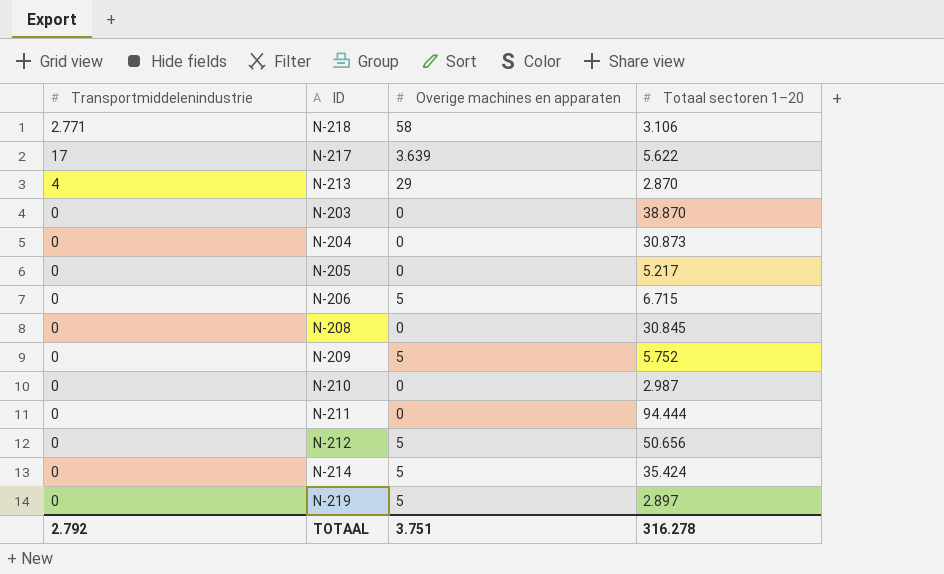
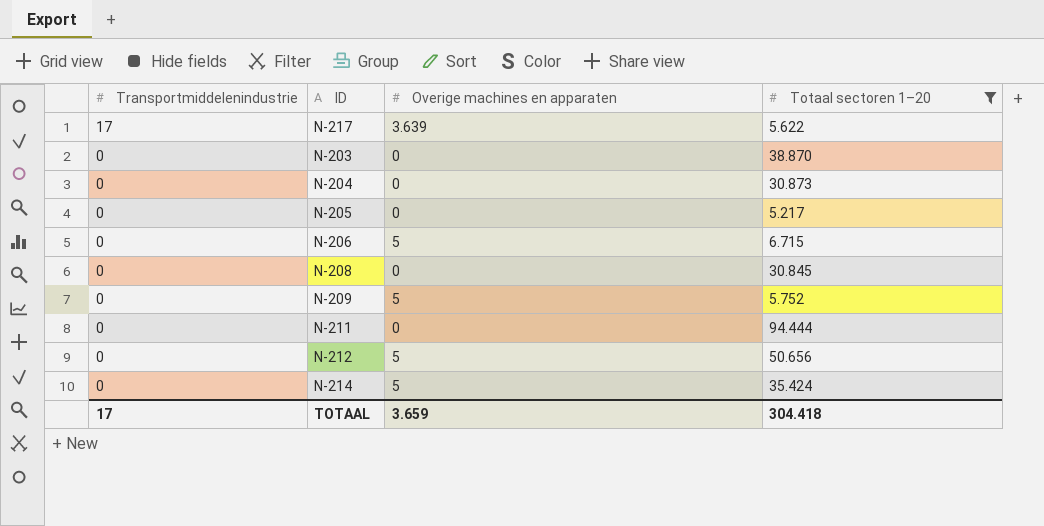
filter: none -> Totaal sectoren 1–20 >= 5.217
TOTAAL | Transportmiddelenindustrie: 2.792 -> 17
TOTAAL | Overige machines en apparaten: 3.751 -> 3.659
TOTAAL | Totaal sectoren 1–20: 316.278 -> 304.418

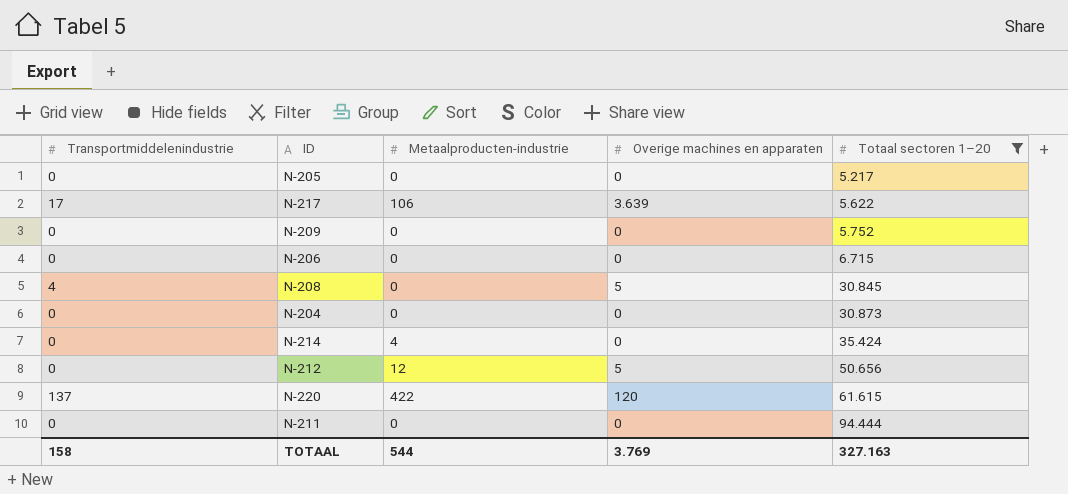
row order: Transportmiddelenindustrie descending -> Totaal sectoren 1–20 ascending
column Metaalproducten-industrie | position: none -> 3
row N-203: 0 | 0 | 38.870 -> none
N-209 | Overige machines en apparaten: 5 -> 0
N-206 | Overige machines en apparaten: 5 -> 0
N-208 | Transportmiddelenindustrie: 0 -> 4
N-208 | Overige machines en apparaten: 0 -> 5
N-214 | Overige machines en apparaten: 5 -> 0
row N-220: none -> 137 | 422 | 120 | 61.615
TOTAAL | Transportmiddelenindustrie: 17 -> 158
TOTAAL | Overige machines en apparaten: 3.659 -> 3.769
TOTAAL | Totaal sectoren 1–20: 304.418 -> 327.163

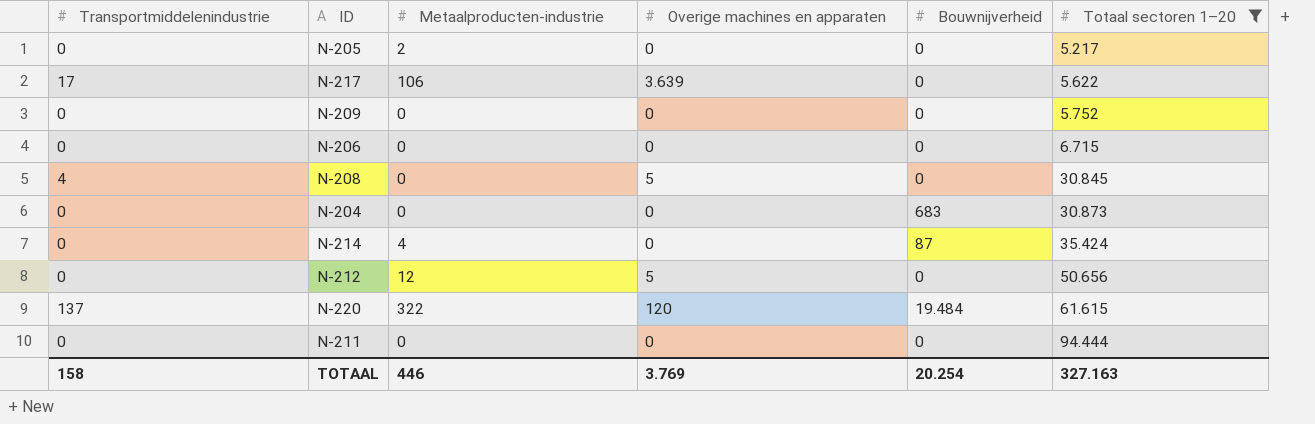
column Bouwnijverheid | position: none -> 5
N-205 | Metaalproducten-industrie: 0 -> 2
N-220 | Metaalproducten-industrie: 422 -> 322
TOTAAL | Metaalproducten-industrie: 544 -> 446

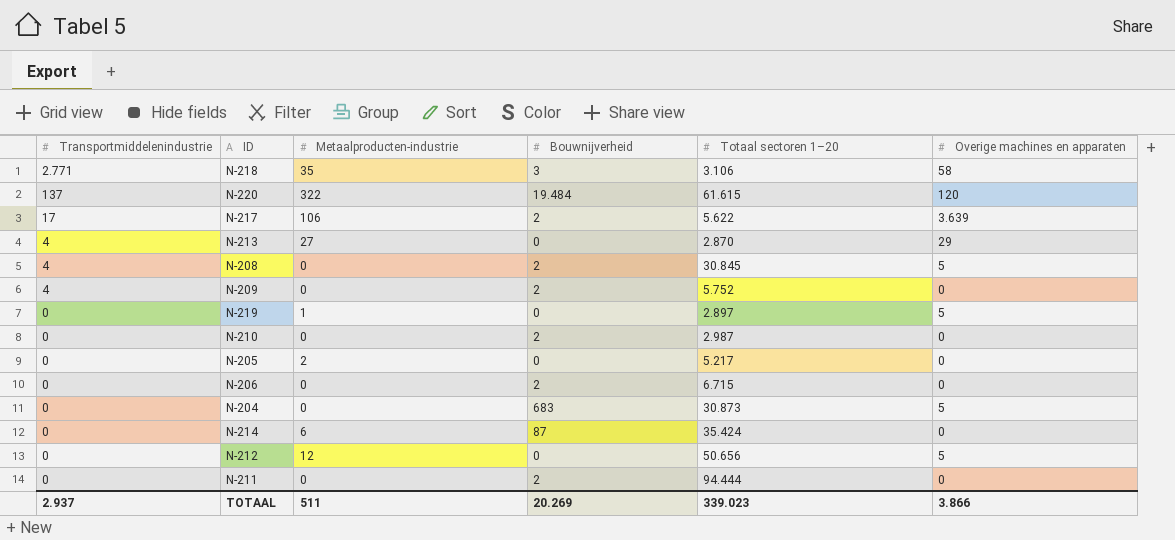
filter: Totaal sectoren 1–20 >= 5.217 -> none
row order: Totaal sectoren 1–20 ascending -> Transportmiddelenindustrie descending
column Overige machines en apparaten | position: 4 -> 6
N-217 | Bouwnijverheid: 0 -> 2
N-208 | Bouwnijverheid: 0 -> 2
N-209 | Transportmiddelenindustrie: 0 -> 4
N-209 | Bouwnijverheid: 0 -> 2
N-206 | Bouwnijverheid: 0 -> 2
N-204 | Overige machines en apparaten: 0 -> 5
N-214 | Metaalproducten-industrie: 4 -> 6
N-211 | Bouwnijverheid: 0 -> 2
TOTAAL | Transportmiddelenindustrie: 158 -> 2.937
TOTAAL | Metaalproducten-industrie: 446 -> 511
TOTAAL | Bouwnijverheid: 20.254 -> 20.269
TOTAAL | Totaal sectoren 1–20: 327.163 -> 339.023
TOTAAL | Overige machines en apparaten: 3.769 -> 3.866

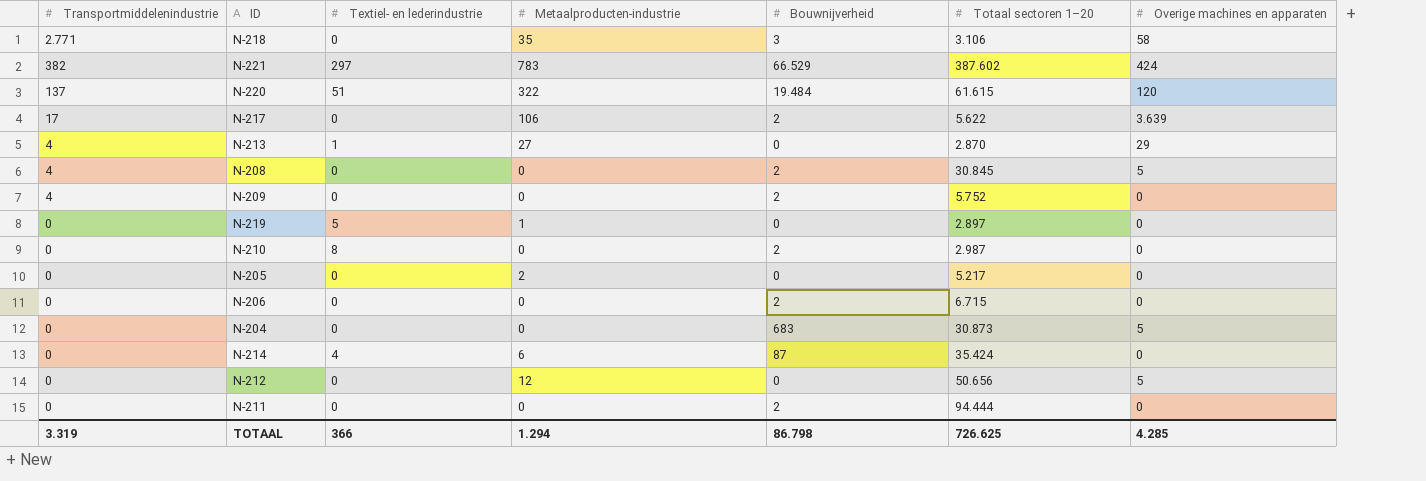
column Textiel- en lederindustrie | position: none -> 3
row N-221: none -> 382 | 297 | 783 | 66.529 | 387.602 | 424
N-219 | Overige machines en apparaten: 5 -> 0
TOTAAL | Transportmiddelenindustrie: 2.937 -> 3.319
TOTAAL | Metaalproducten-industrie: 511 -> 1.294
TOTAAL | Bouwnijverheid: 20.269 -> 86.798
TOTAAL | Totaal sectoren 1–20: 339.023 -> 726.625
TOTAAL | Overige machines en apparaten: 3.866 -> 4.285

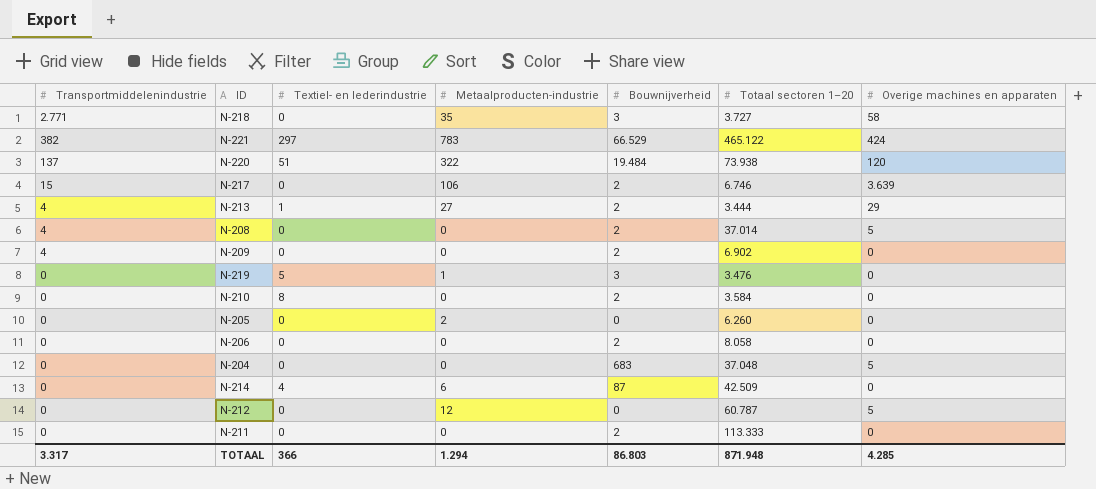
N-218 | Totaal sectoren 1–20: 3.106 -> 3.727
N-221 | Totaal sectoren 1–20: 387.602 -> 465.122
N-220 | Totaal sectoren 1–20: 61.615 -> 73.938
N-217 | Transportmiddelenindustrie: 17 -> 15
N-217 | Totaal sectoren 1–20: 5.622 -> 6.746
N-213 | Bouwnijverheid: 0 -> 2
N-213 | Totaal sectoren 1–20: 2.870 -> 3.444
N-208 | Totaal sectoren 1–20: 30.845 -> 37.014
N-209 | Totaal sectoren 1–20: 5.752 -> 6.902
N-219 | Bouwnijverheid: 0 -> 3
N-219 | Totaal sectoren 1–20: 2.897 -> 3.476
N-210 | Totaal sectoren 1–20: 2.987 -> 3.584
N-205 | Totaal sectoren 1–20: 5.217 -> 6.260
N-206 | Totaal sectoren 1–20: 6.715 -> 8.058
N-204 | Totaal sectoren 1–20: 30.873 -> 37.048
N-214 | Totaal sectoren 1–20: 35.424 -> 42.509
N-212 | Totaal sectoren 1–20: 50.656 -> 60.787
N-211 | Totaal sectoren 1–20: 94.444 -> 113.333
TOTAAL | Transportmiddelenindustrie: 3.319 -> 3.317
TOTAAL | Bouwnijverheid: 86.798 -> 86.803
TOTAAL | Totaal sectoren 1–20: 726.625 -> 871.948

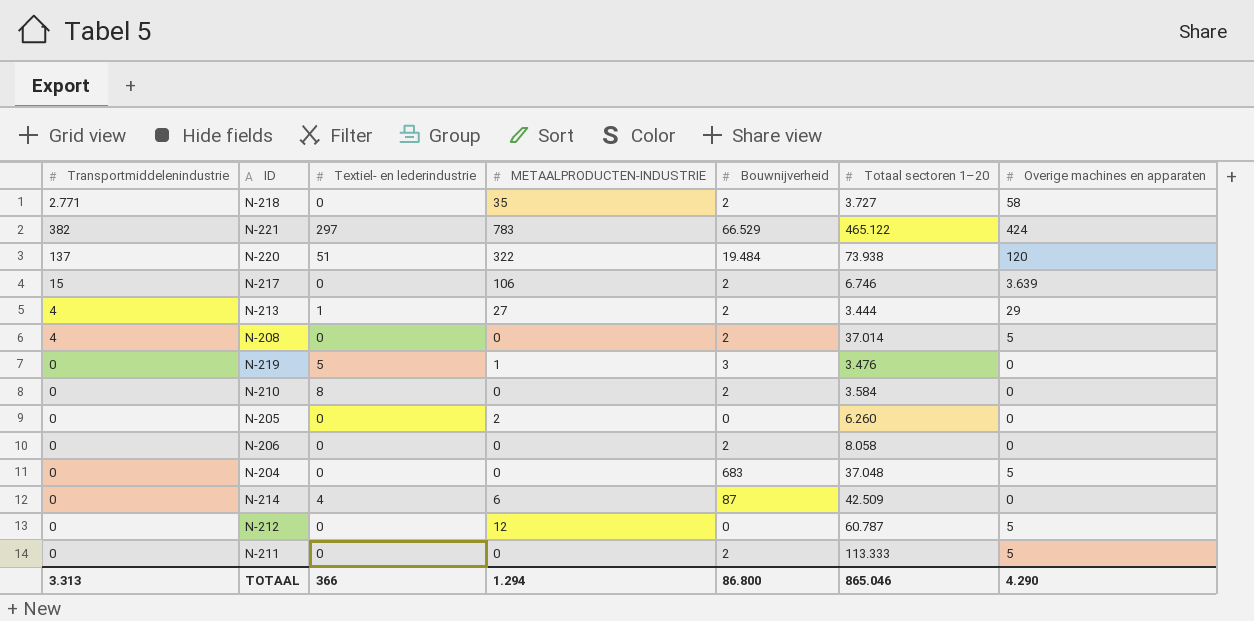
column name: Metaalproducten-industrie -> METAALPRODUCTEN-INDUSTRIE
row N-209: 4 | 0 | 0 | 2 | 6.902 | 0 -> none
N-218 | Bouwnijverheid: 3 -> 2
N-211 | Overige machines en apparaten: 0 -> 5
TOTAAL | Transportmiddelenindustrie: 3.317 -> 3.313
TOTAAL | Bouwnijverheid: 86.803 -> 86.800
TOTAAL | Totaal sectoren 1–20: 871.948 -> 865.046
TOTAAL | Overige machines en apparaten: 4.285 -> 4.290

